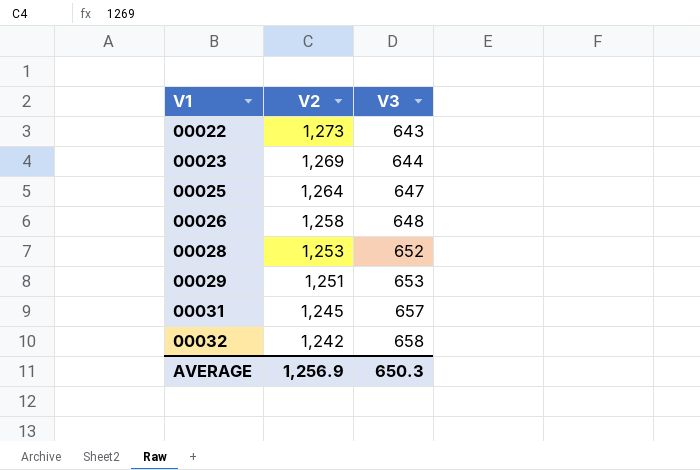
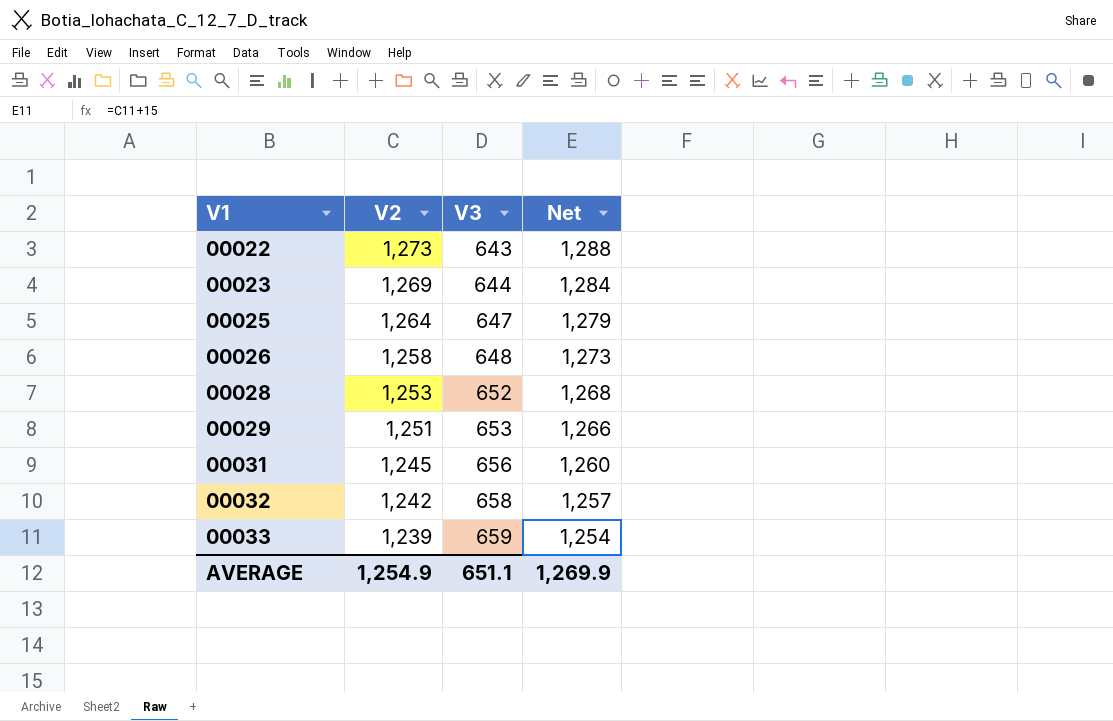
column Net | formula: none -> [V2] + 15
00031 | V3: 657 -> 656
row 00033: none -> 1,239 | 659 | 1,254
AVERAGE | V2: 1,256.9 -> 1,254.9
AVERAGE | V3: 650.3 -> 651.1

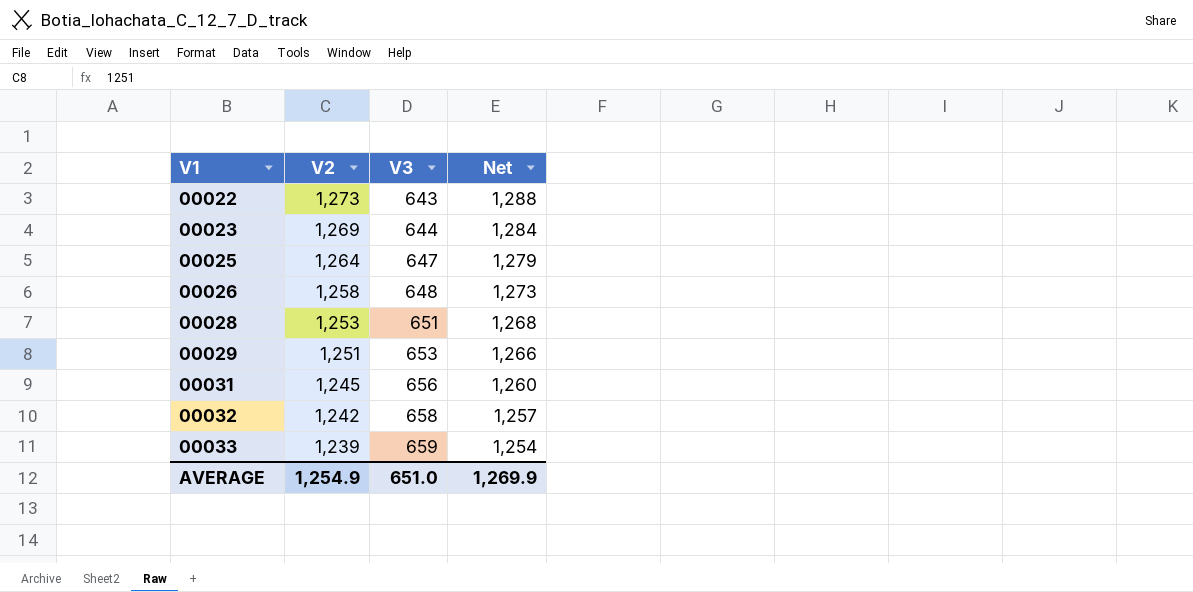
00028 | V3: 652 -> 651
AVERAGE | V3: 651.1 -> 651.0

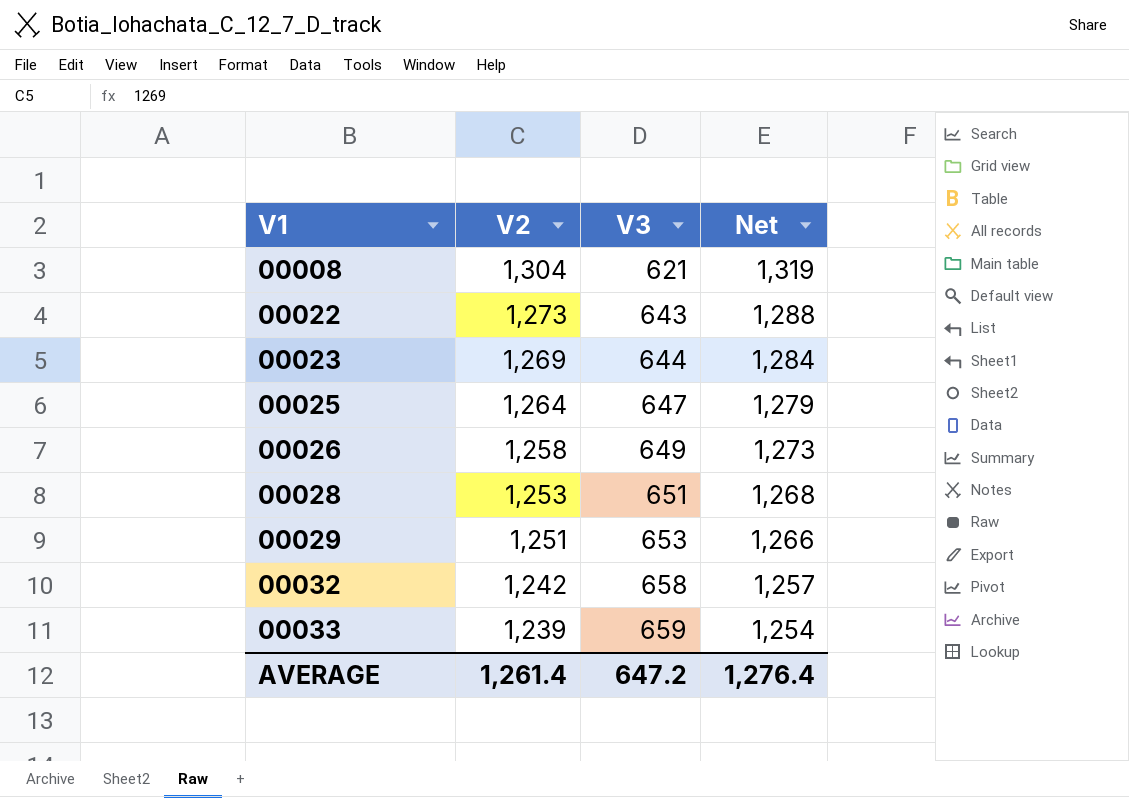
row 00031: 1,245 | 656 | 1,260 -> none
row 00008: none -> 1,304 | 621 | 1,319
00026 | V3: 648 -> 649
AVERAGE | V2: 1,254.9 -> 1,261.4
AVERAGE | V3: 651.0 -> 647.2
AVERAGE | Net: 1,269.9 -> 1,276.4

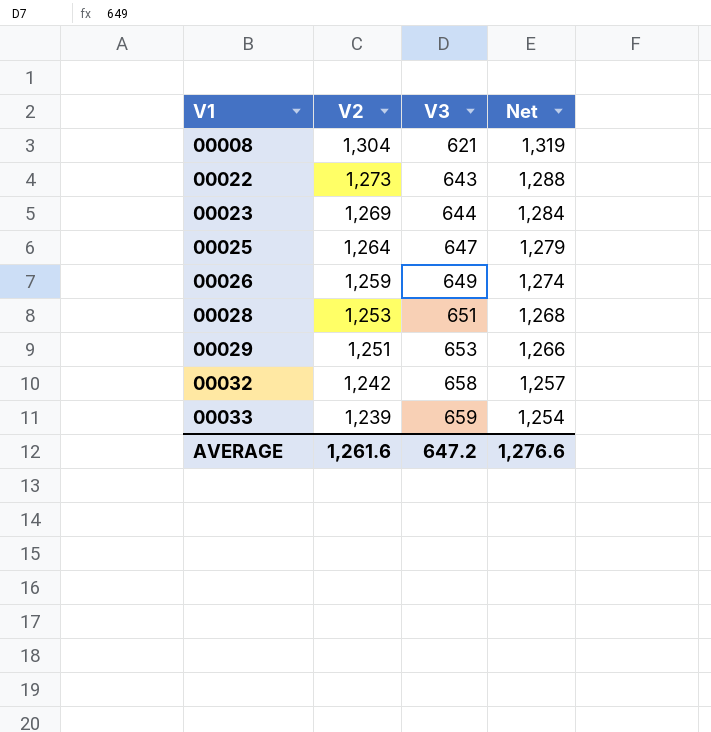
00026 | V2: 1,258 -> 1,259
00026 | Net: 1,273 -> 1,274
AVERAGE | V2: 1,261.4 -> 1,261.6
AVERAGE | Net: 1,276.4 -> 1,276.6

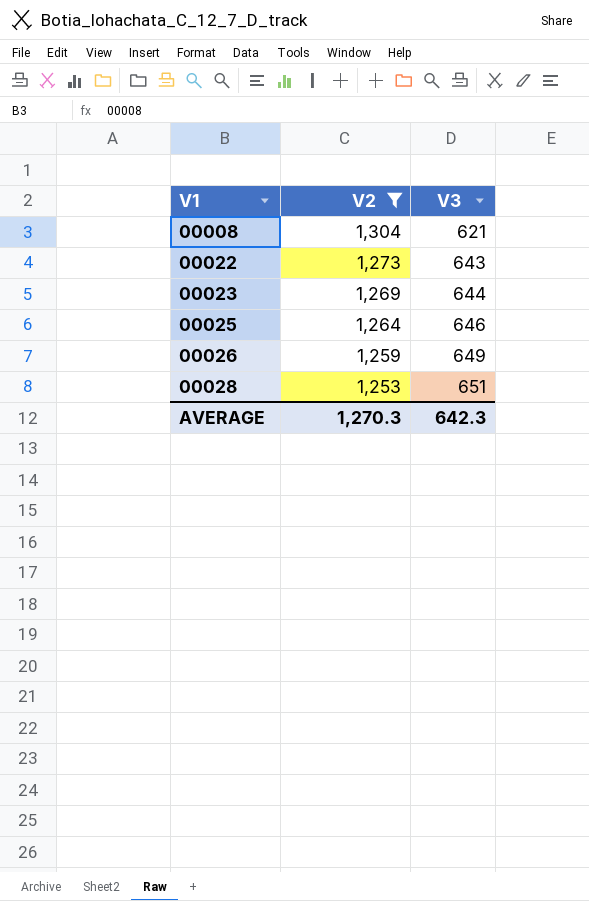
filter: none -> V2 >= 1,253
column Net | formula: [V2] + 15 -> none
00025 | V3: 647 -> 646
AVERAGE | V2: 1,261.6 -> 1,270.3
AVERAGE | V3: 647.2 -> 642.3

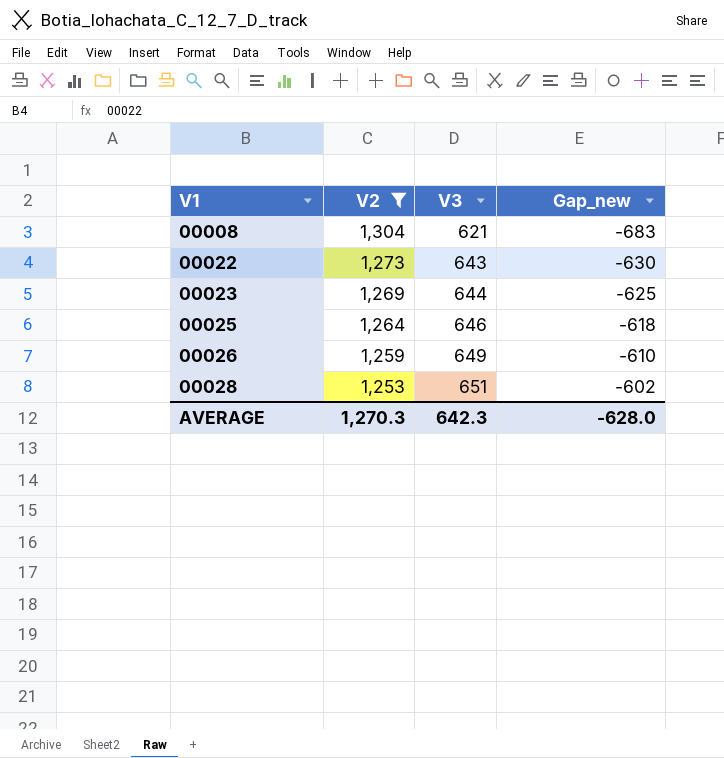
column Gap_new | formula: none -> [V3] - [V2]

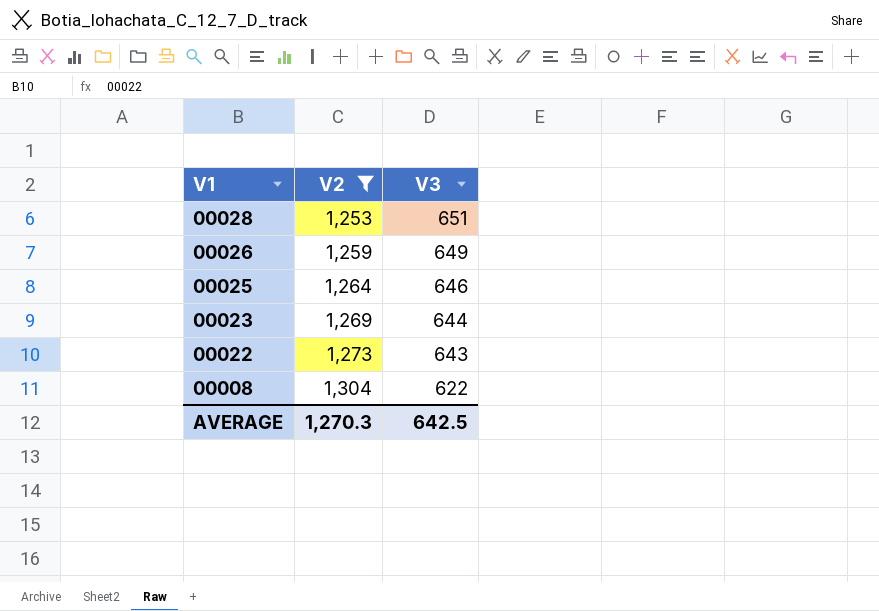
row order: V1 ascending -> V1 descending
column Gap_new | formula: [V3] - [V2] -> none
00008 | V3: 621 -> 622
AVERAGE | V3: 642.3 -> 642.5

